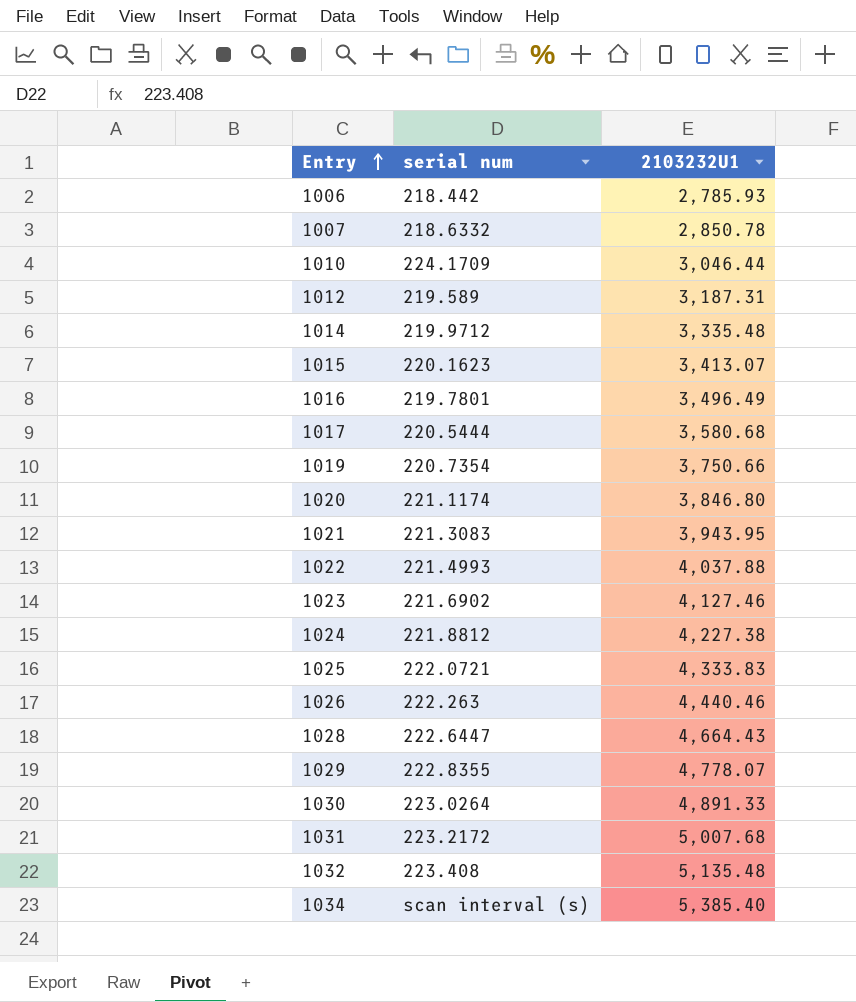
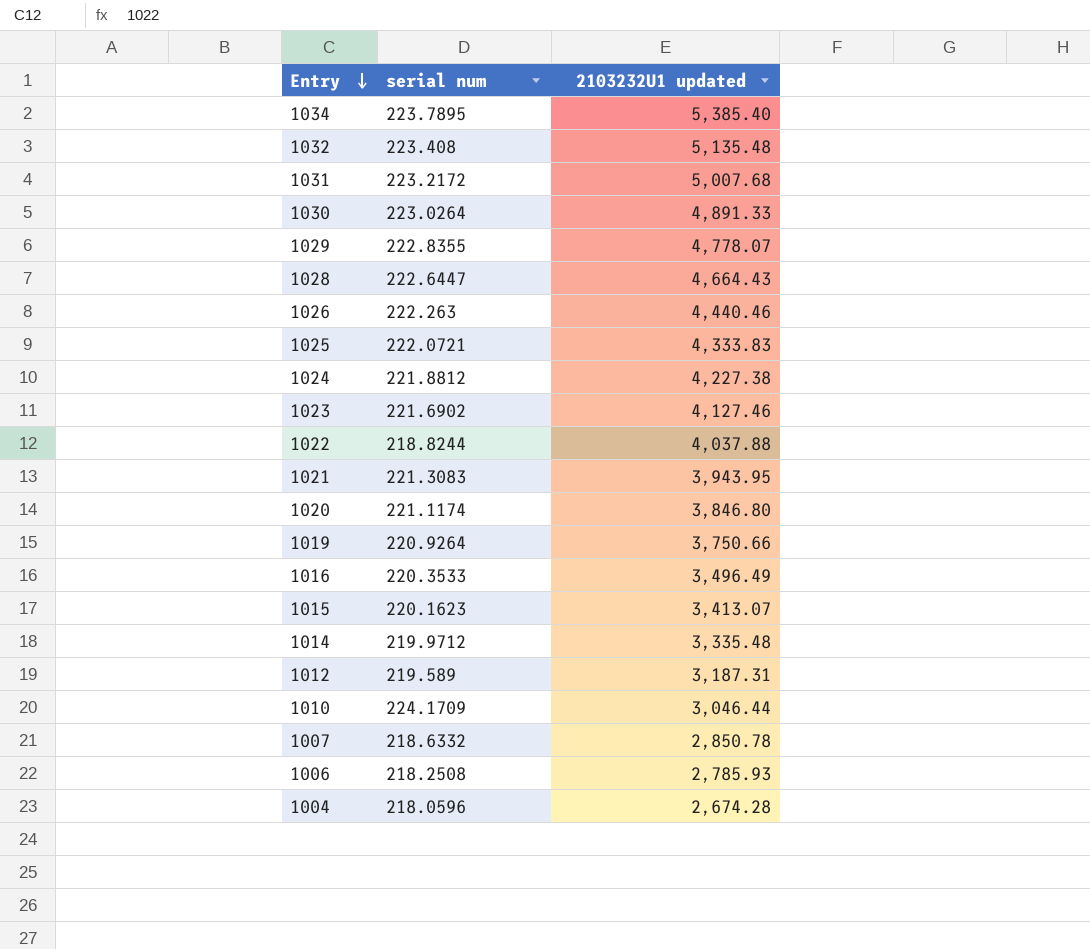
row order: Entry ascending -> Entry descending
column name: 2103232U1 -> 2103232U1 updated
row 1017: 220.5444 | 3,580.68 -> none
1034 | serial num: scan interval (s) -> 223.7895
1022 | serial num: 221.4993 -> 218.8244
1019 | serial num: 220.7354 -> 220.9264
1016 | serial num: 219.7801 -> 220.3533
1006 | serial num: 218.442 -> 218.2508
row 1004: none -> 218.0596 | 2,674.28

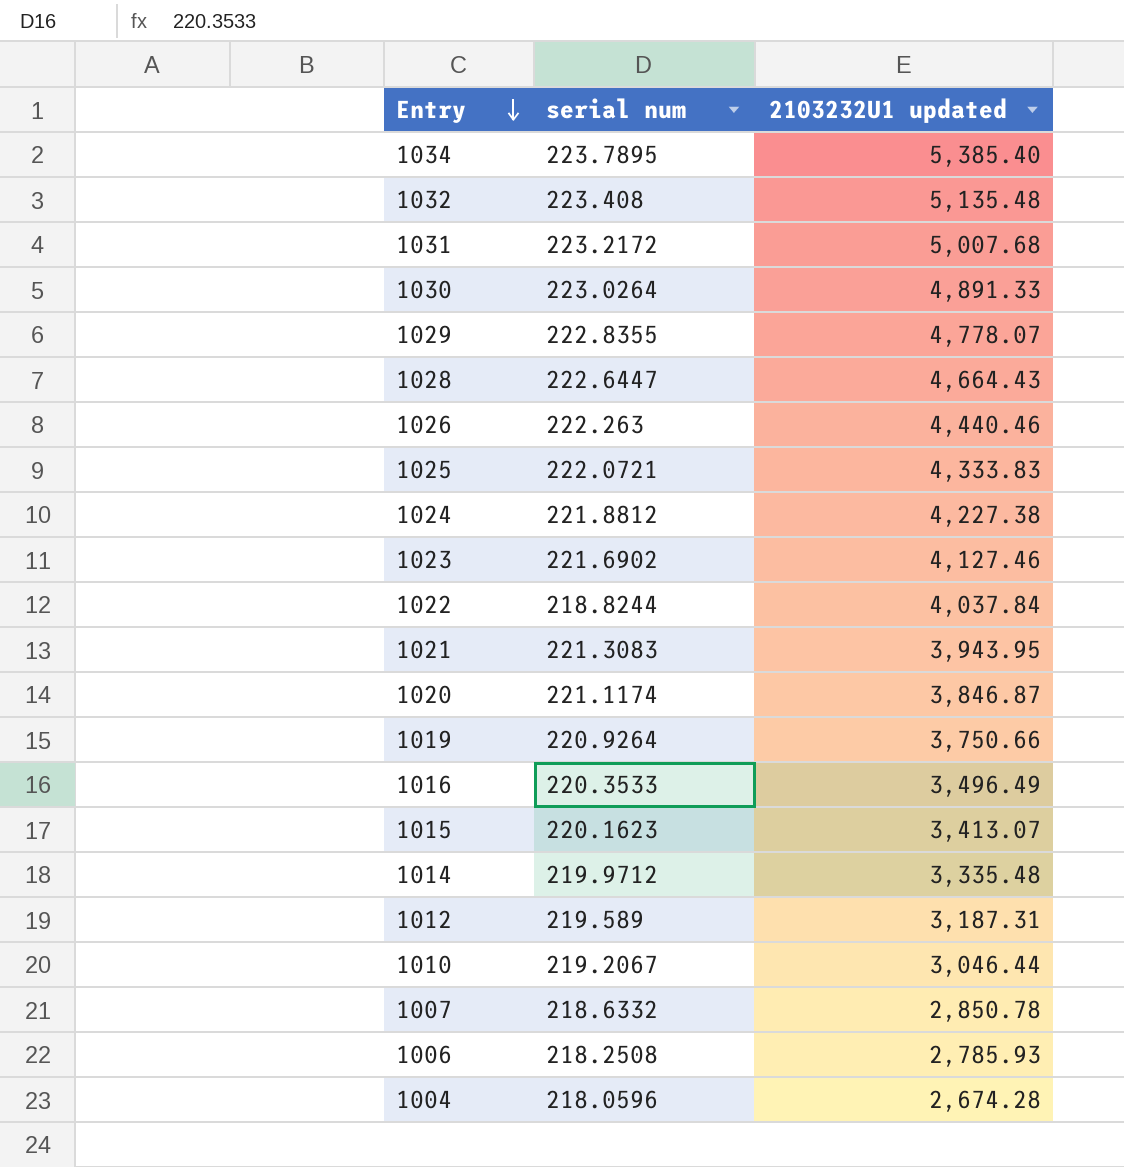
1022 | 2103232U1 updated: 4,037.88 -> 4,037.84
1020 | 2103232U1 updated: 3,846.80 -> 3,846.87
1010 | serial num: 224.1709 -> 219.2067

